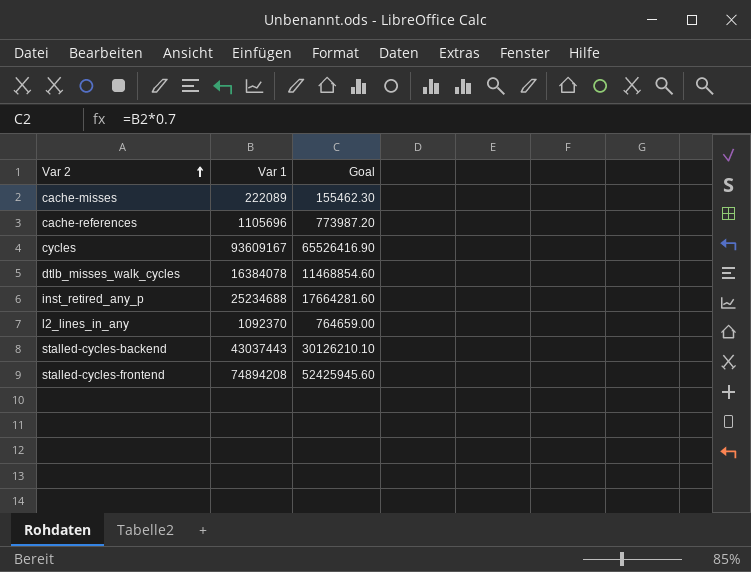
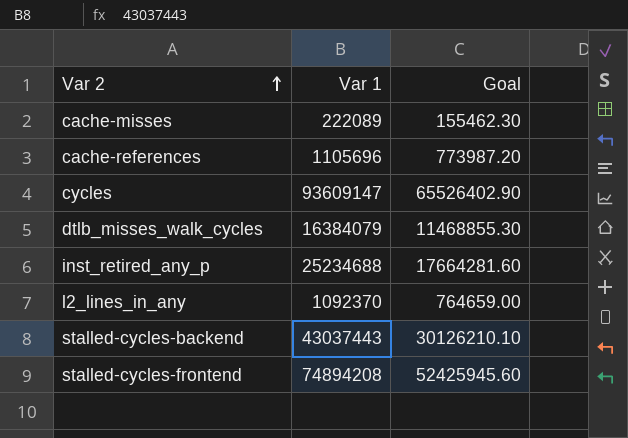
cycles | Var 1: 93609167 -> 93609147
cycles | Goal: 65526416.90 -> 65526402.90
dtlb_misses_walk_cycles | Var 1: 16384078 -> 16384079
dtlb_misses_walk_cycles | Goal: 11468854.60 -> 11468855.30

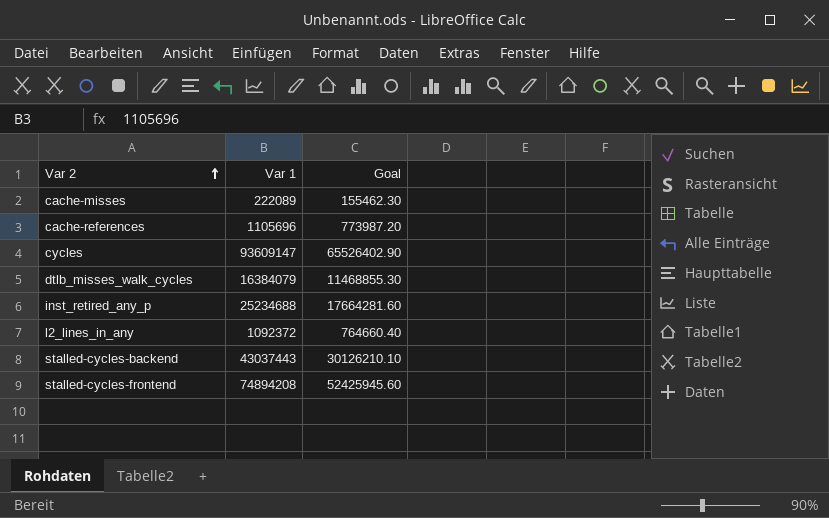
l2_lines_in_any | Var 1: 1092370 -> 1092372
l2_lines_in_any | Goal: 764659.00 -> 764660.40

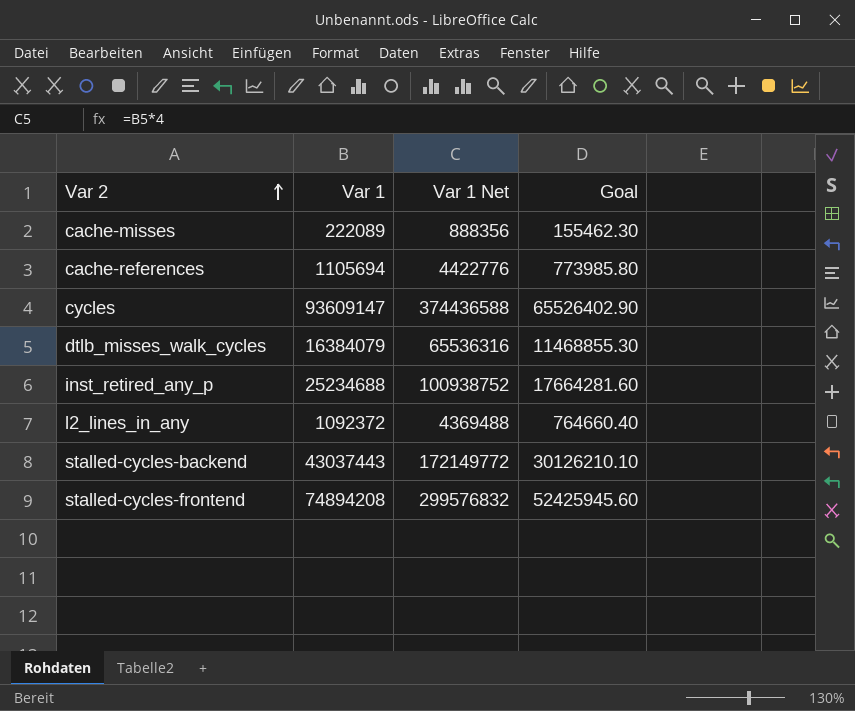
column Var 1 Net | formula: none -> [Var 1] * 4
cache-references | Var 1: 1105696 -> 1105694
cache-references | Goal: 773987.20 -> 773985.80

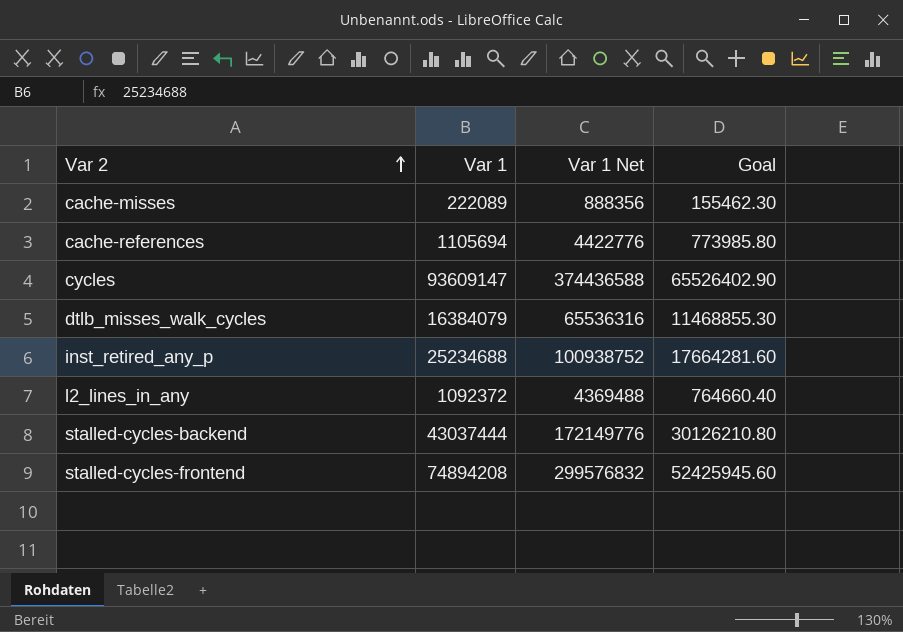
stalled-cycles-backend | Var 1: 43037443 -> 43037444
stalled-cycles-backend | Var 1 Net: 172149772 -> 172149776
stalled-cycles-backend | Goal: 30126210.10 -> 30126210.80

